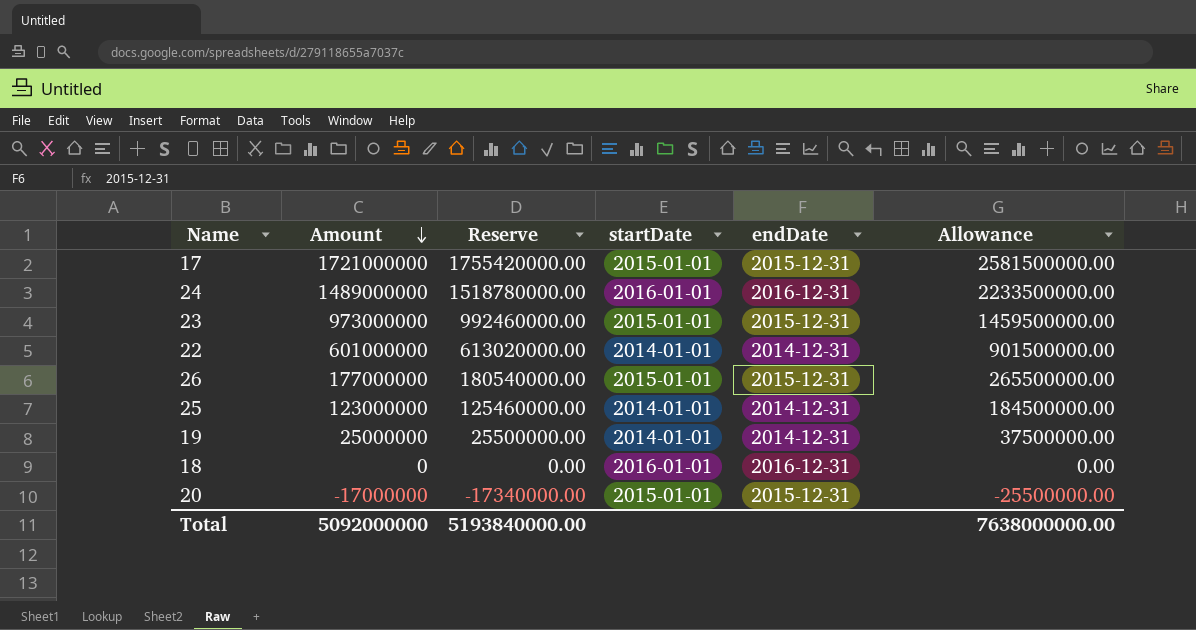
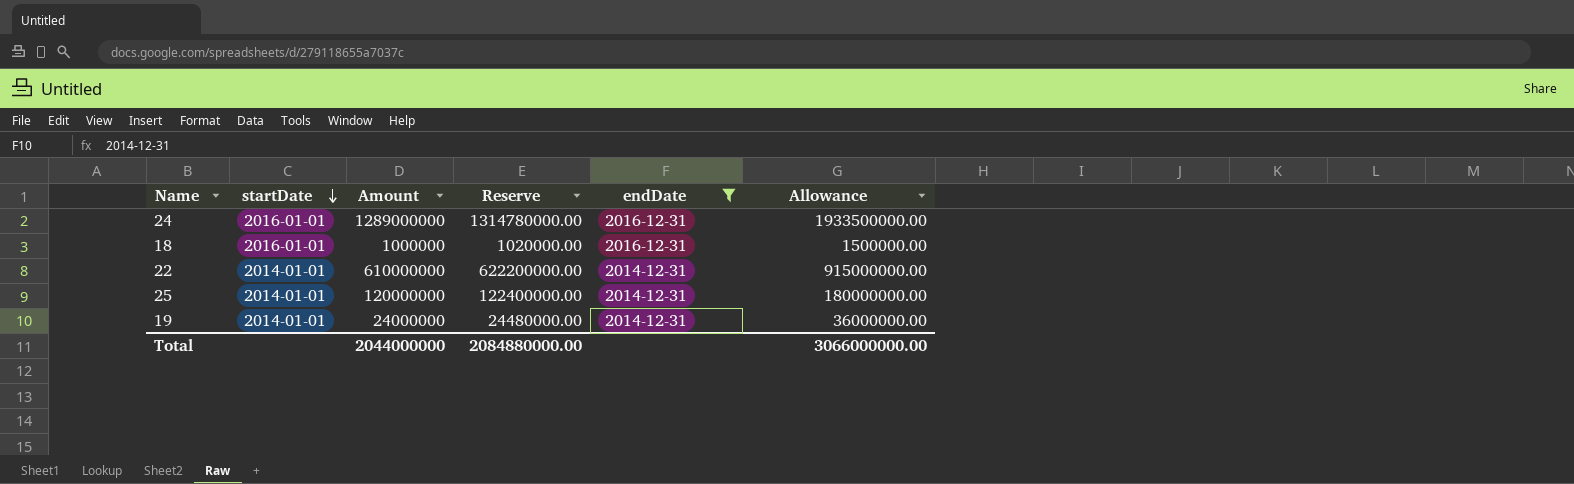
filter: none -> endDate != 2015-12-31
row order: Amount descending -> startDate descending
column startDate | position: 4 -> 2
24 | Amount: 1489000000 -> 1289000000
24 | Reserve: 1518780000.00 -> 1314780000.00
24 | Allowance: 2233500000.00 -> 1933500000.00
18 | Amount: 0 -> 1000000
18 | Reserve: 0.00 -> 1020000.00
18 | Allowance: 0.00 -> 1500000.00
22 | Amount: 601000000 -> 610000000
22 | Reserve: 613020000.00 -> 622200000.00
22 | Allowance: 901500000.00 -> 915000000.00
25 | Amount: 123000000 -> 120000000
25 | Reserve: 125460000.00 -> 122400000.00
25 | Allowance: 184500000.00 -> 180000000.00
19 | Amount: 25000000 -> 24000000
19 | Reserve: 25500000.00 -> 24480000.00
19 | Allowance: 37500000.00 -> 36000000.00
Total | Amount: 5092000000 -> 2044000000
Total | Reserve: 5193840000.00 -> 2084880000.00
Total | Allowance: 7638000000.00 -> 3066000000.00

